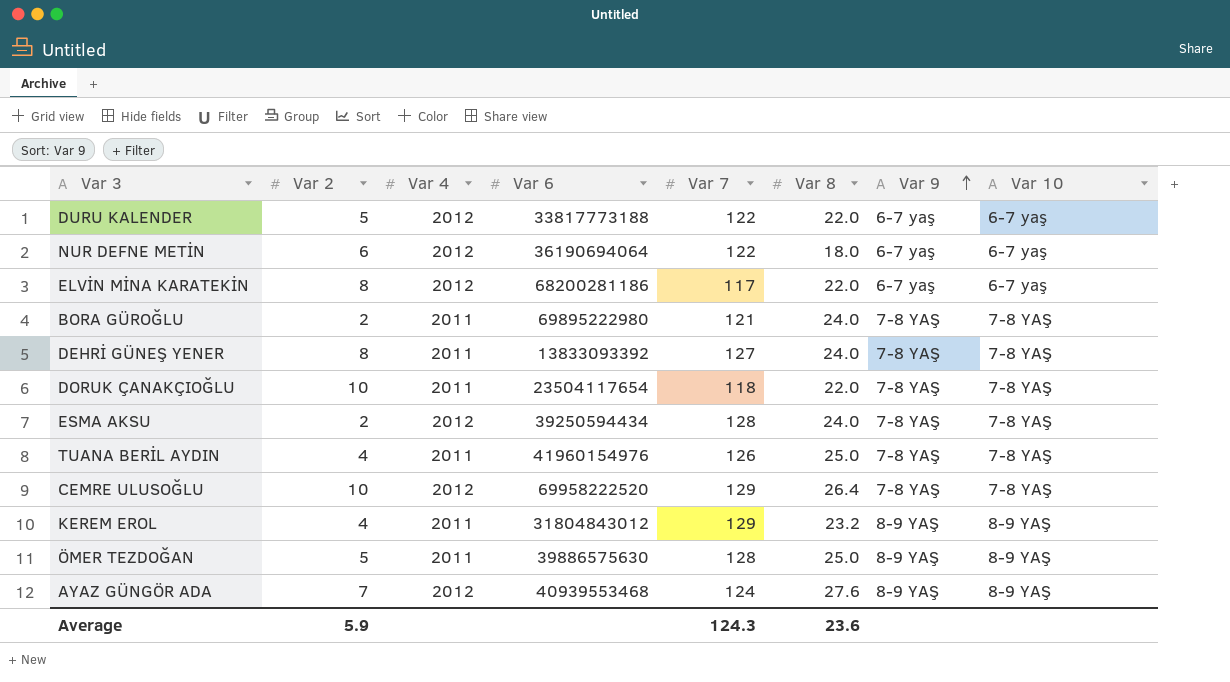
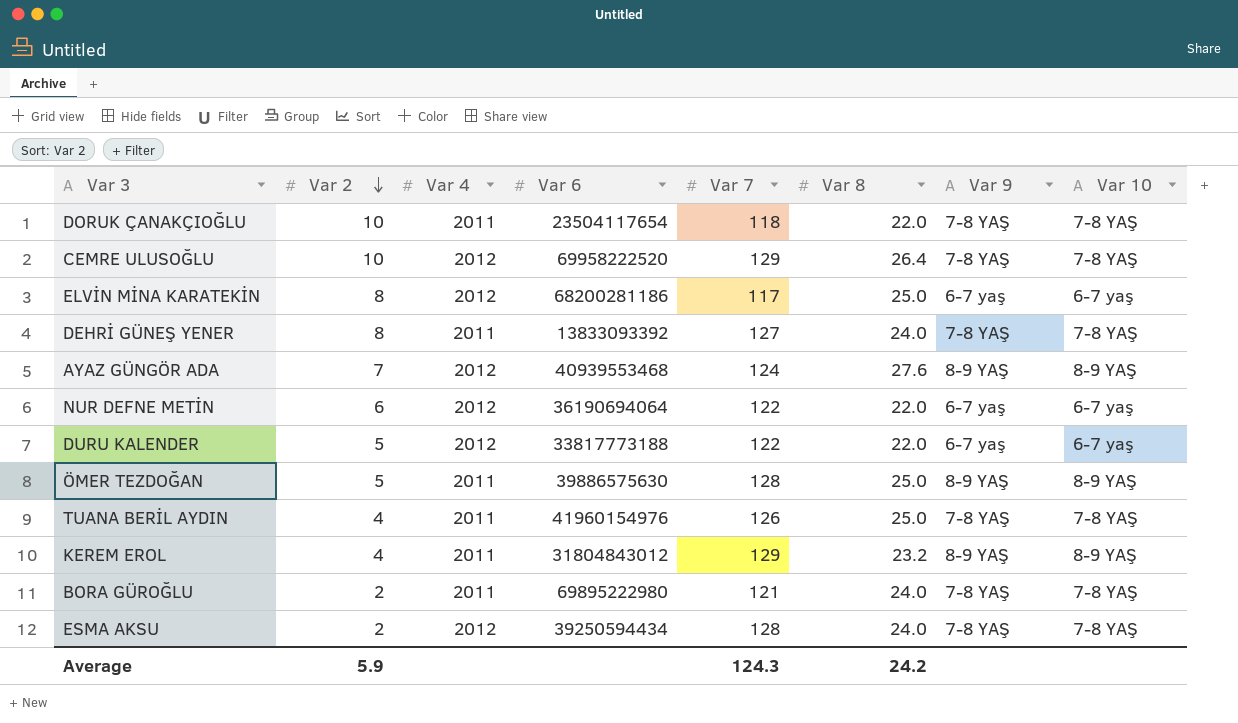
row order: Var 9 ascending -> Var 2 descending
ELVİN MİNA KARATEKİN | Var 8: 22.0 -> 25.0
NUR DEFNE METİN | Var 8: 18.0 -> 22.0
Average | Var 8: 23.6 -> 24.2

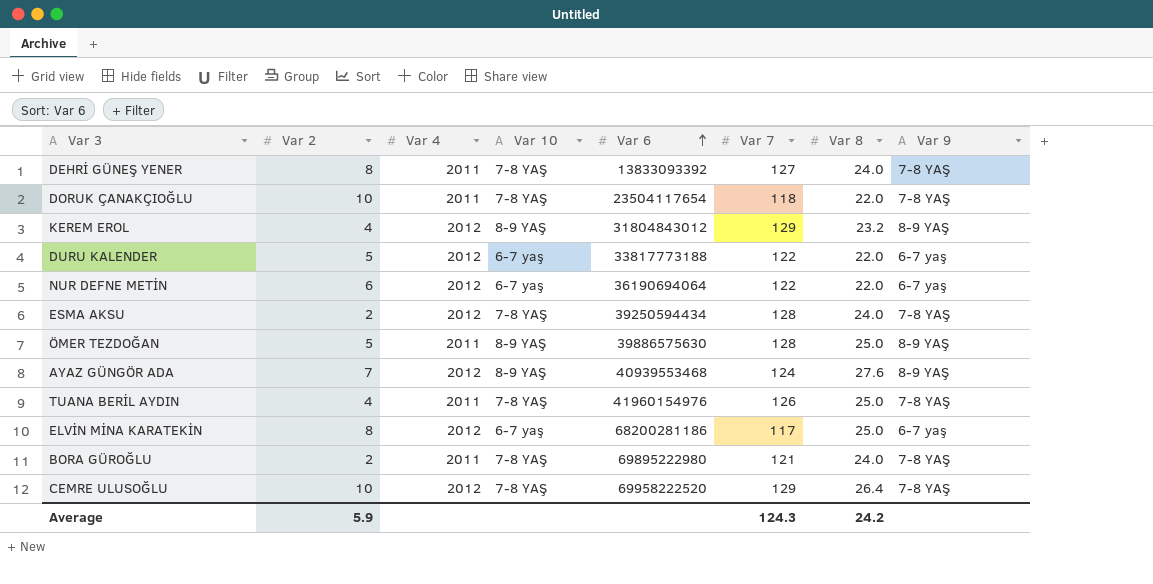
row order: Var 2 descending -> Var 6 ascending
column Var 10 | position: 8 -> 4
KEREM EROL | Var 4: 2011 -> 2012

